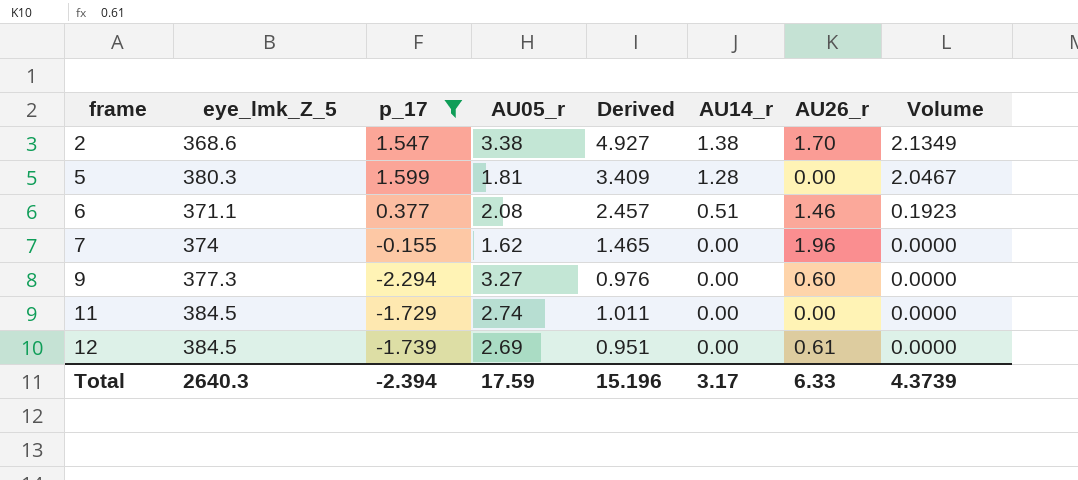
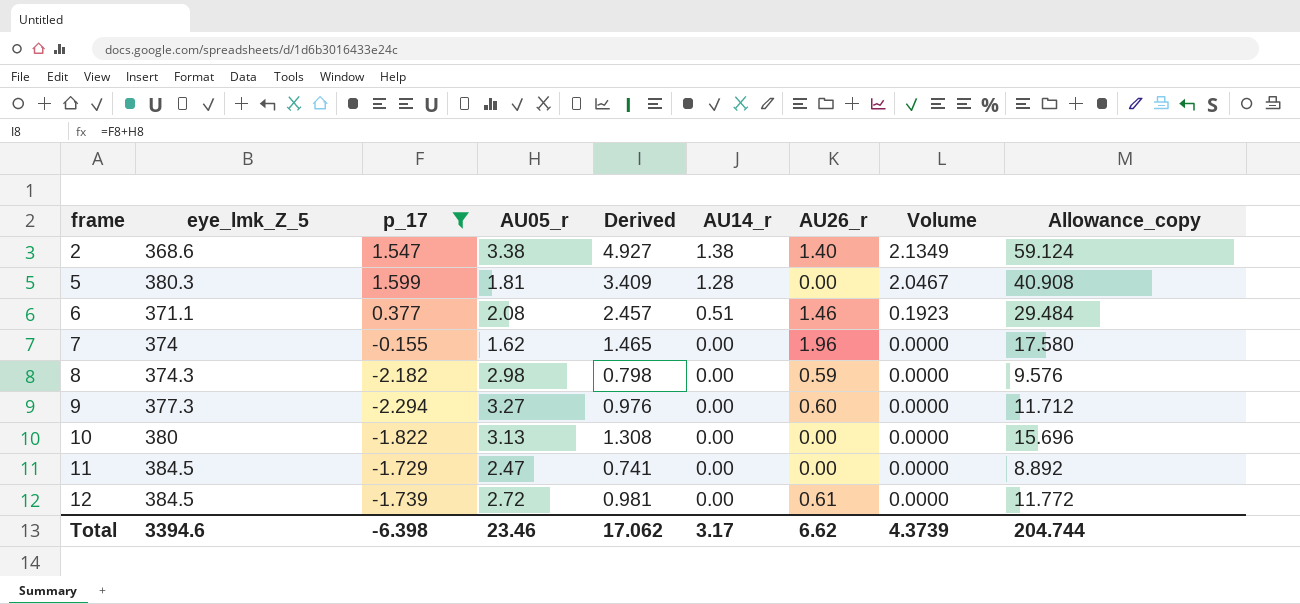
column Allowance_copy | formula: none -> [Derived] * 12
2 | AU26_r: 1.70 -> 1.40
row 8: none -> 374.3 | -2.182 | 2.98 | 0.798 | 0.00 | 0.59 | 0.0000 | 9.576
row 10: none -> 380 | -1.822 | 3.13 | 1.308 | 0.00 | 0.00 | 0.0000 | 15.696
11 | AU05_r: 2.74 -> 2.47
11 | Derived: 1.011 -> 0.741
12 | AU05_r: 2.69 -> 2.72
12 | Derived: 0.951 -> 0.981
Total | eye_lmk_Z_5: 2640.3 -> 3394.6
Total | p_17: -2.394 -> -6.398
Total | AU05_r: 17.59 -> 23.46
Total | Derived: 15.196 -> 17.062
Total | AU26_r: 6.33 -> 6.62

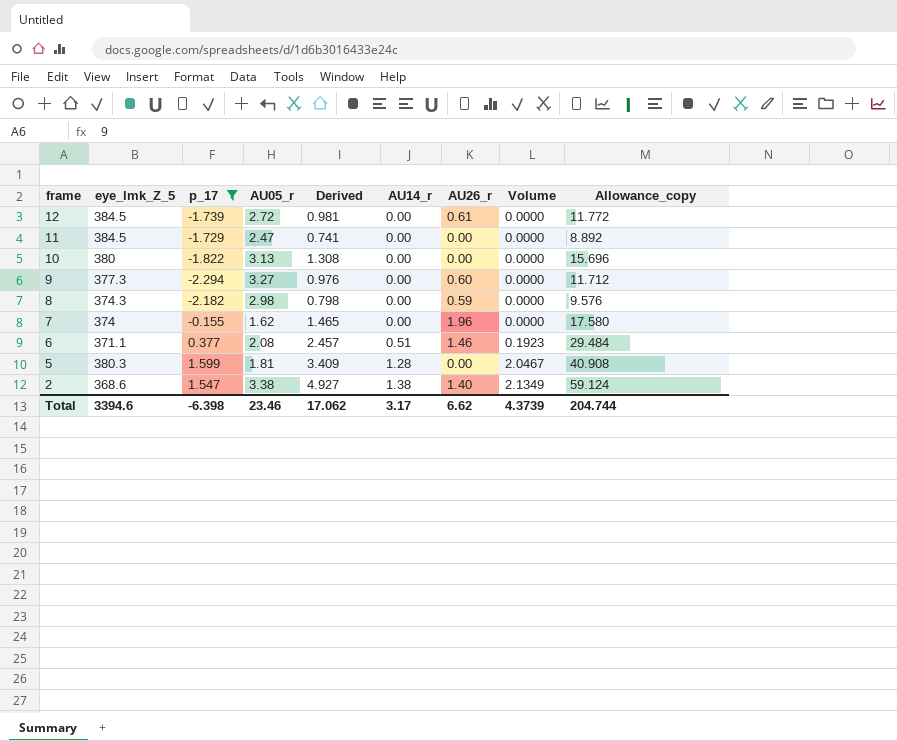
row order: frame ascending -> frame descending

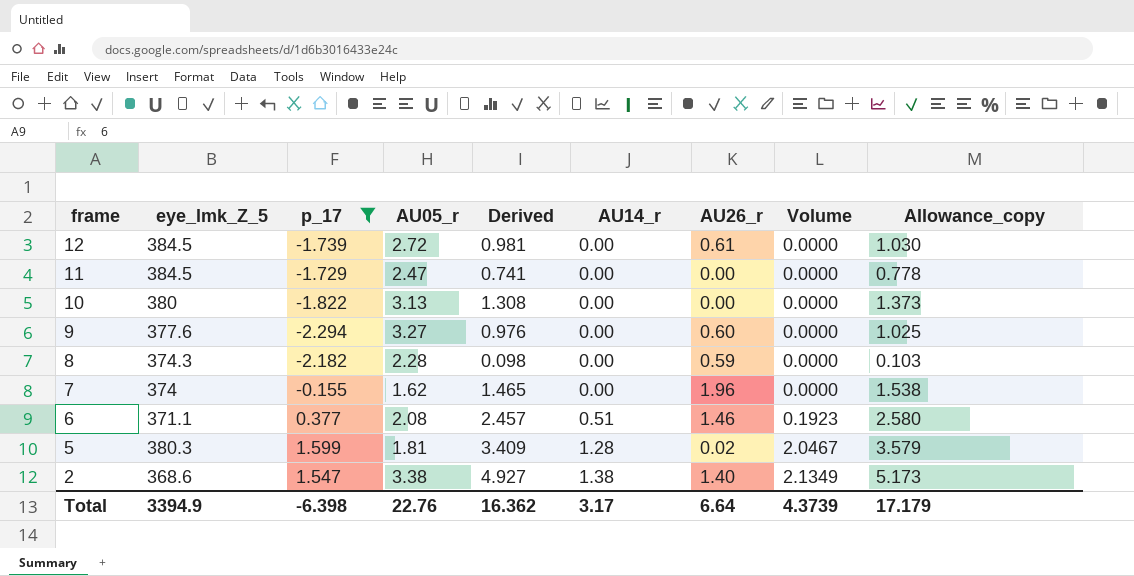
column Allowance_copy | formula: [Derived] * 12 -> [Derived] * 1.05
9 | eye_lmk_Z_5: 377.3 -> 377.6
8 | AU05_r: 2.98 -> 2.28
8 | Derived: 0.798 -> 0.098
5 | AU26_r: 0.00 -> 0.02
Total | eye_lmk_Z_5: 3394.6 -> 3394.9
Total | AU05_r: 23.46 -> 22.76
Total | Derived: 17.062 -> 16.362
Total | AU26_r: 6.62 -> 6.64
Total | Allowance_copy: 204.744 -> 17.179

